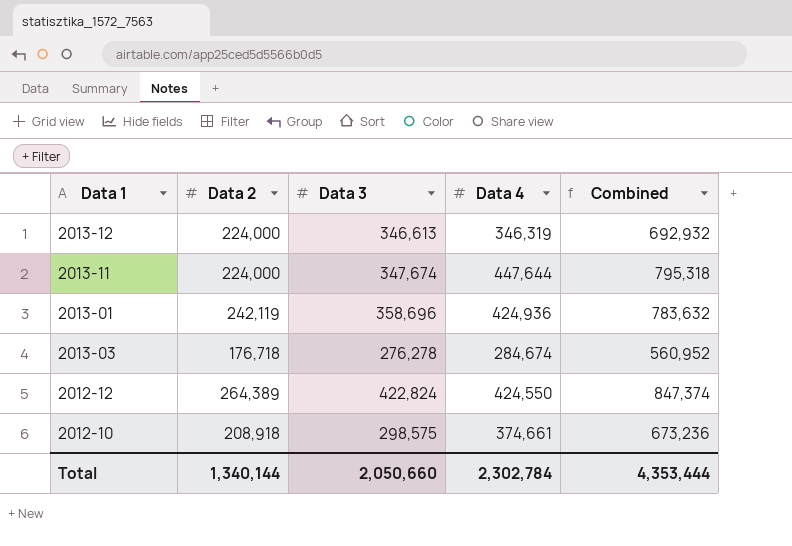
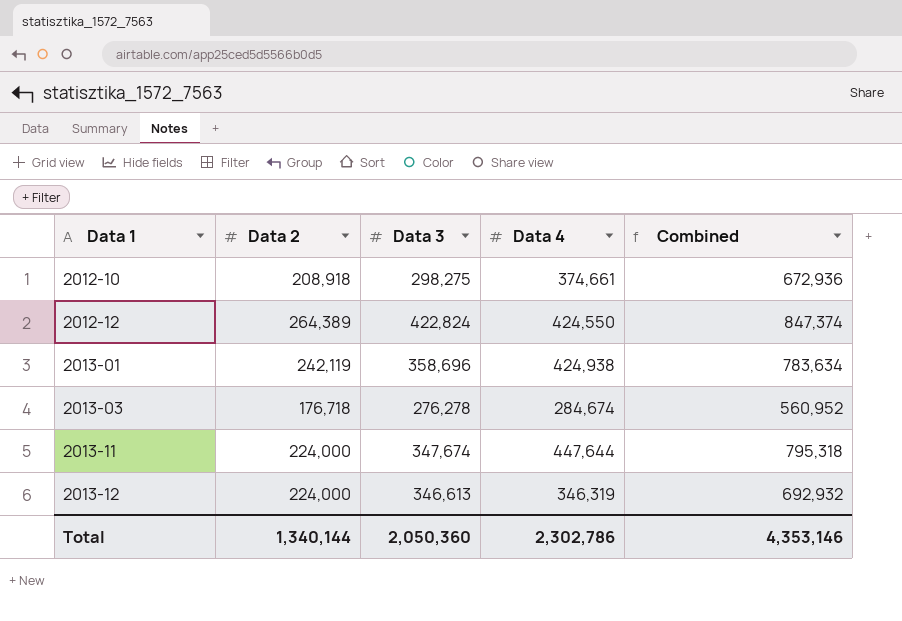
row order: none -> Data 1 ascending
2012-10 | Data 3: 298,575 -> 298,275
2012-10 | Combined: 673,236 -> 672,936
2013-01 | Data 4: 424,936 -> 424,938
2013-01 | Combined: 783,632 -> 783,634
Total | Data 3: 2,050,660 -> 2,050,360
Total | Data 4: 2,302,784 -> 2,302,786
Total | Combined: 4,353,444 -> 4,353,146

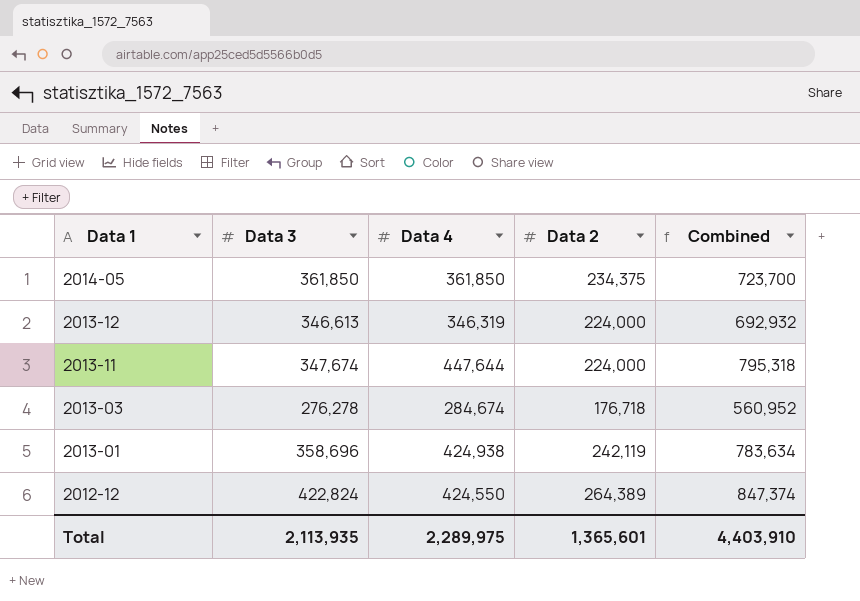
row order: Data 1 ascending -> Data 1 descending
column Data 2 | position: 2 -> 4
row 2012-10: 208,918 | 298,275 | 374,661 | 672,936 -> none
row 2014-05: none -> 361,850 | 361,850 | 234,375 | 723,700
Total | Data 3: 2,050,360 -> 2,113,935
Total | Data 4: 2,302,786 -> 2,289,975
Total | Data 2: 1,340,144 -> 1,365,601
Total | Combined: 4,353,146 -> 4,403,910

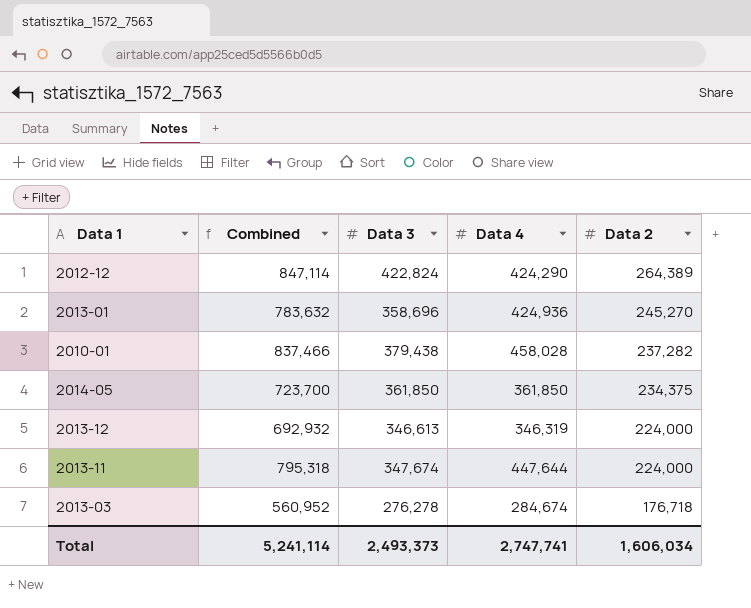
row order: Data 1 descending -> Data 2 descending
column Combined | position: 5 -> 2
2012-12 | Combined: 847,374 -> 847,114
2012-12 | Data 4: 424,550 -> 424,290
2013-01 | Combined: 783,634 -> 783,632
2013-01 | Data 4: 424,938 -> 424,936
2013-01 | Data 2: 242,119 -> 245,270
row 2010-01: none -> 837,466 | 379,438 | 458,028 | 237,282
Total | Combined: 4,403,910 -> 5,241,114
Total | Data 3: 2,113,935 -> 2,493,373
Total | Data 4: 2,289,975 -> 2,747,741
Total | Data 2: 1,365,601 -> 1,606,034

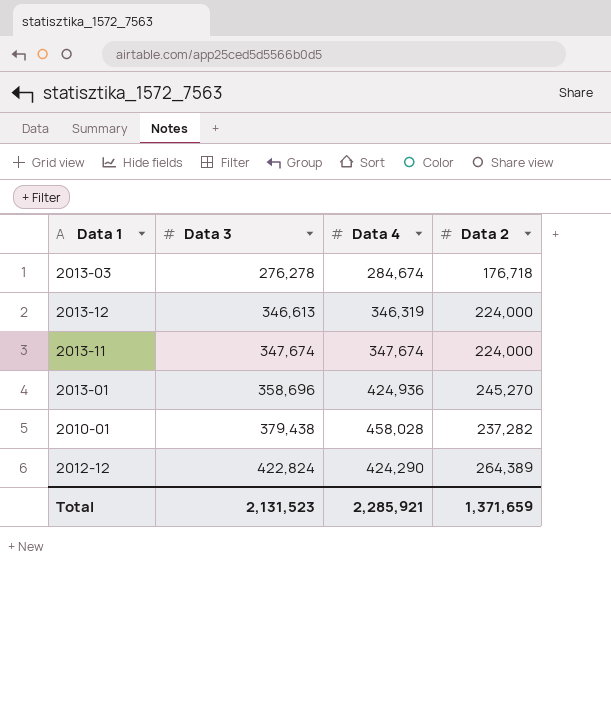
row order: Data 2 descending -> Data 3 ascending
column Combined | formula: [Data 3] + [Data 4] -> none
row 2014-05: 723,700 | 361,850 | 361,850 | 234,375 -> none
2013-11 | Data 4: 447,644 -> 347,674
Total | Data 3: 2,493,373 -> 2,131,523
Total | Data 4: 2,747,741 -> 2,285,921
Total | Data 2: 1,606,034 -> 1,371,659

